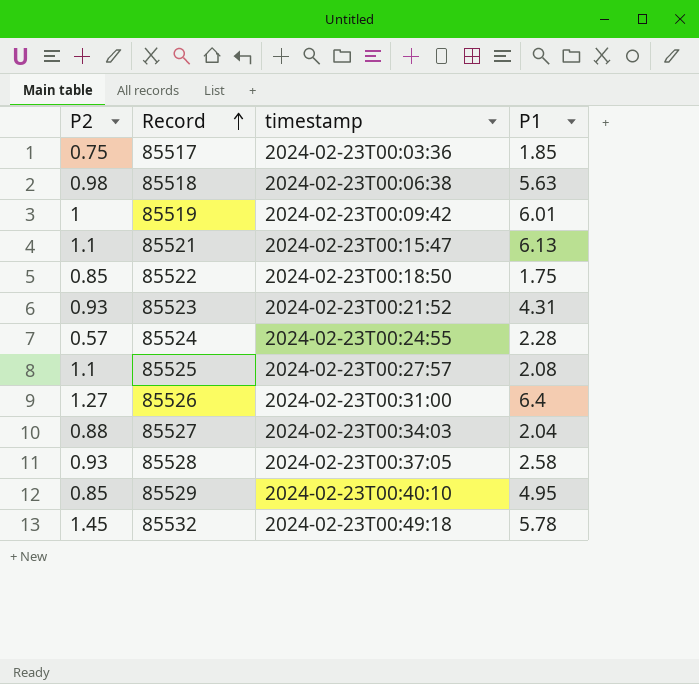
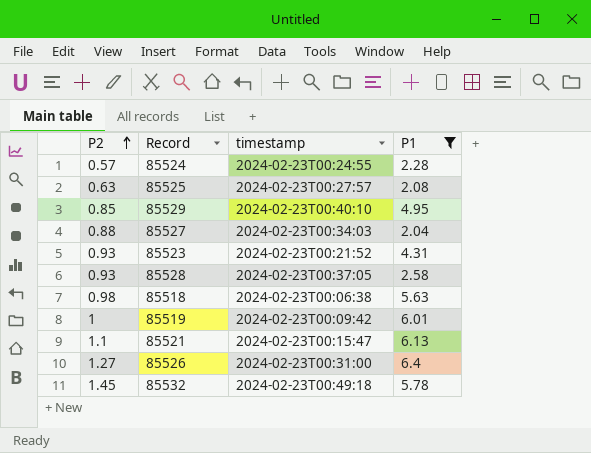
filter: none -> P1 >= 2.04
row order: Record ascending -> P2 ascending
85525 | P2: 1.1 -> 0.63

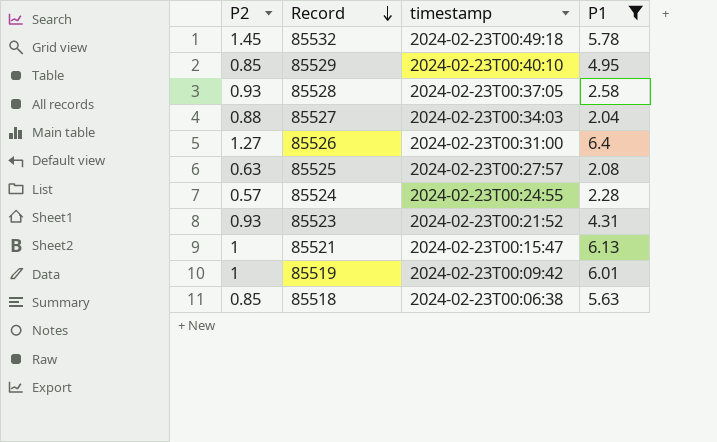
row order: P2 ascending -> Record descending
85521 | P2: 1.1 -> 1
85518 | P2: 0.98 -> 0.85

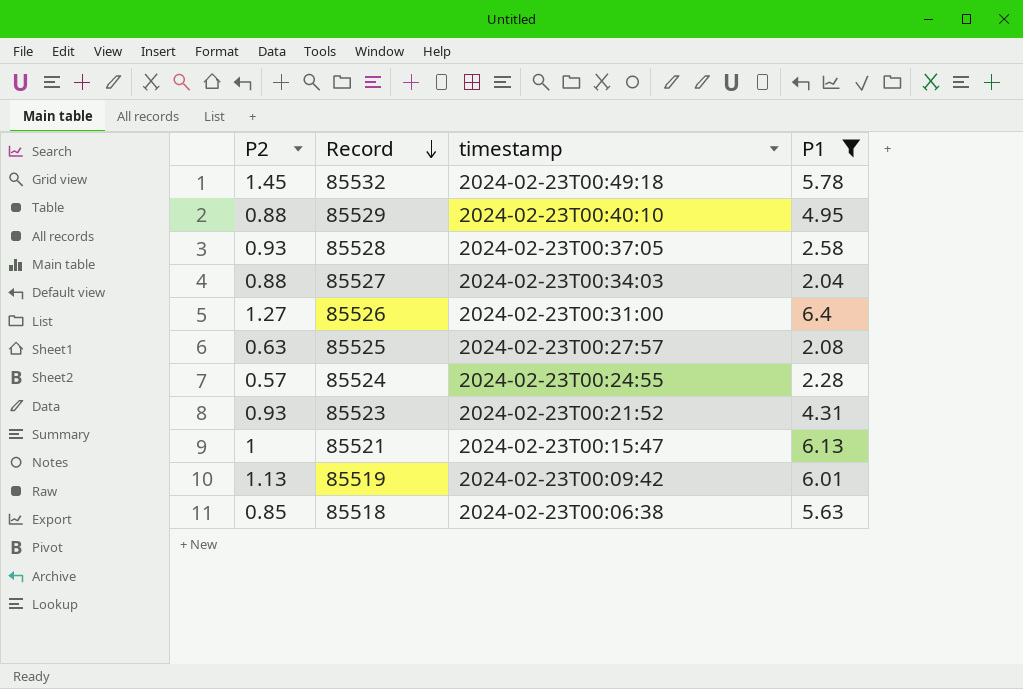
85529 | P2: 0.85 -> 0.88
85519 | P2: 1 -> 1.13

